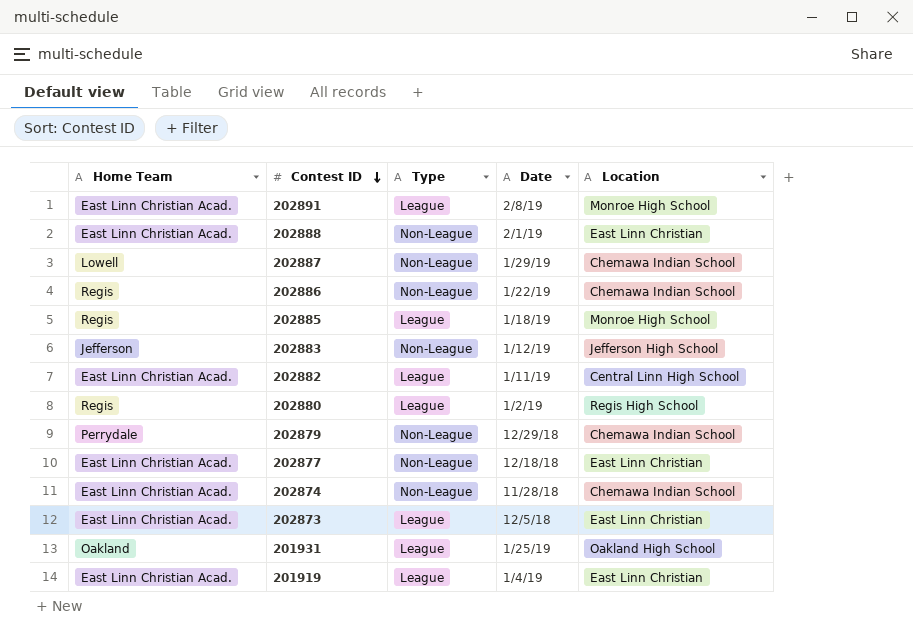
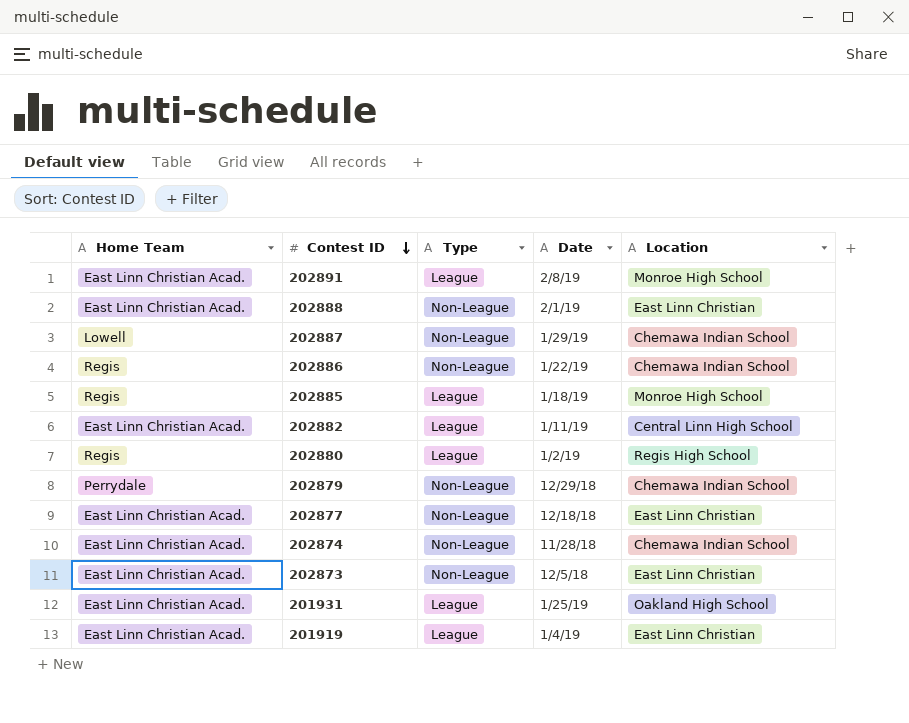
row 202883: Jefferson | Non-League | 1/12/19 | Jefferson High School -> none
202873 | Type: League -> Non-League
201931 | Home Team: Oakland -> East Linn Christian Acad.

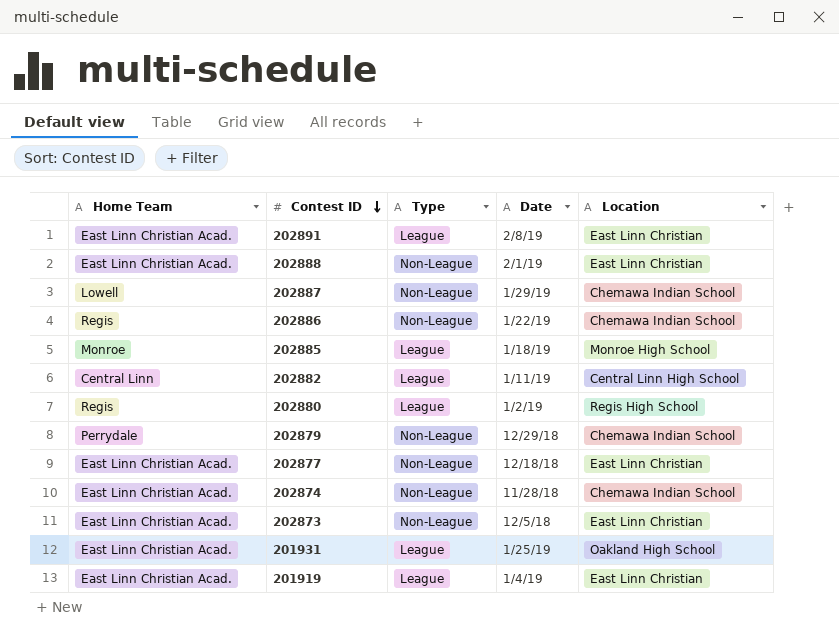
202891 | Location: Monroe High School -> East Linn Christian
202885 | Home Team: Regis -> Monroe
202882 | Home Team: East Linn Christian Acad. -> Central Linn

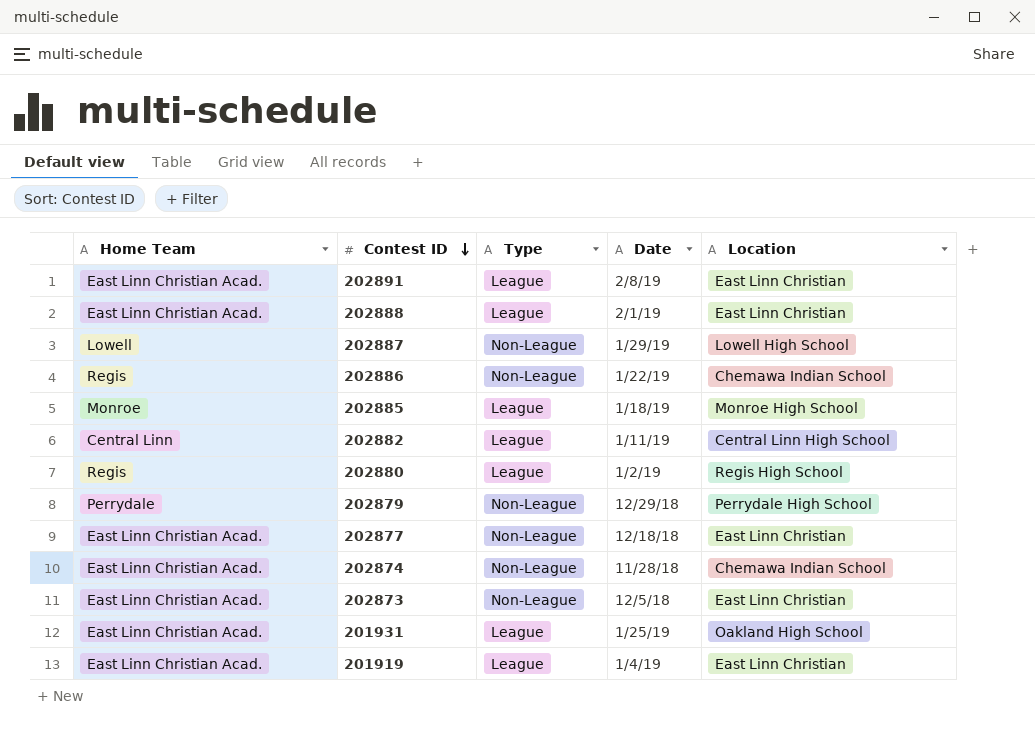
202888 | Type: Non-League -> League
202887 | Location: Chemawa Indian School -> Lowell High School
202879 | Location: Chemawa Indian School -> Perrydale High School

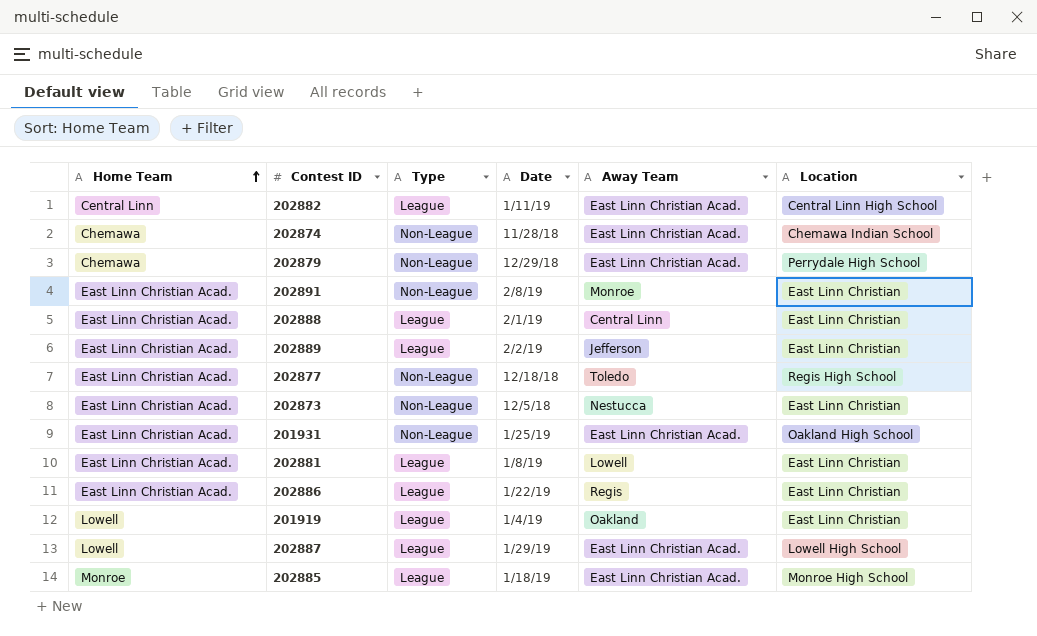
row order: Contest ID descending -> Home Team ascending
column Away Team | position: none -> 5
row 202880: Regis | League | 1/2/19 | Regis High School -> none
202874 | Home Team: East Linn Christian Acad. -> Chemawa
202879 | Home Team: Perrydale -> Chemawa
202891 | Type: League -> Non-League
row 202889: none -> East Linn Christian Acad. | League | 2/2/19 | Jefferson | East Linn Christian
202877 | Location: East Linn Christian -> Regis High School
201931 | Type: League -> Non-League
row 202881: none -> East Linn Christian Acad. | League | 1/8/19 | Lowell | East Linn Christian
202886 | Home Team: Regis -> East Linn Christian Acad.
202886 | Type: Non-League -> League
202886 | Location: Chemawa Indian School -> East Linn Christian
201919 | Home Team: East Linn Christian Acad. -> Lowell
202887 | Type: Non-League -> League

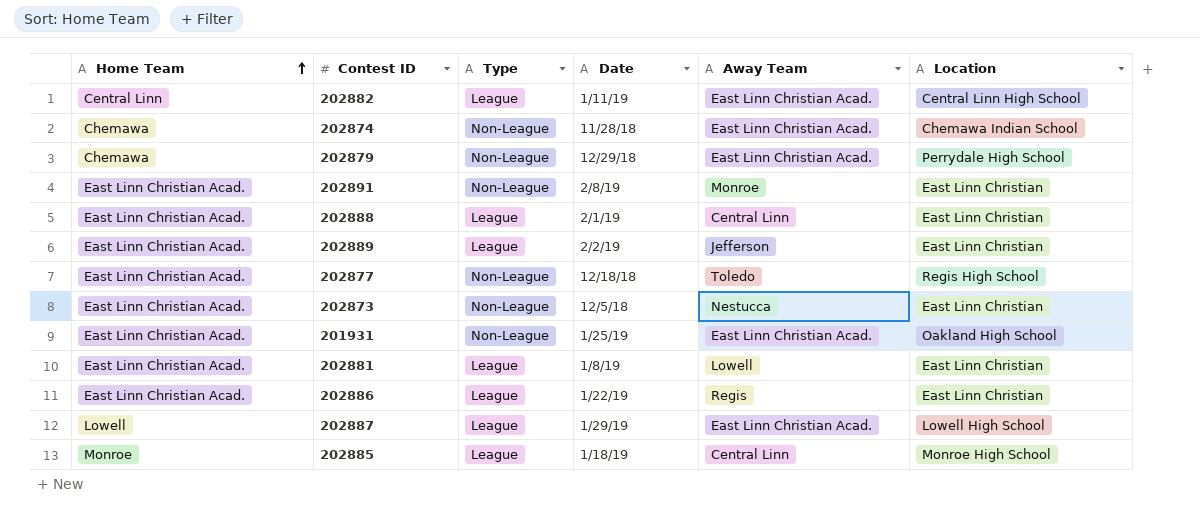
row 201919: Lowell | League | 1/4/19 | Oakland | East Linn Christian -> none
202885 | Away Team: East Linn Christian Acad. -> Central Linn

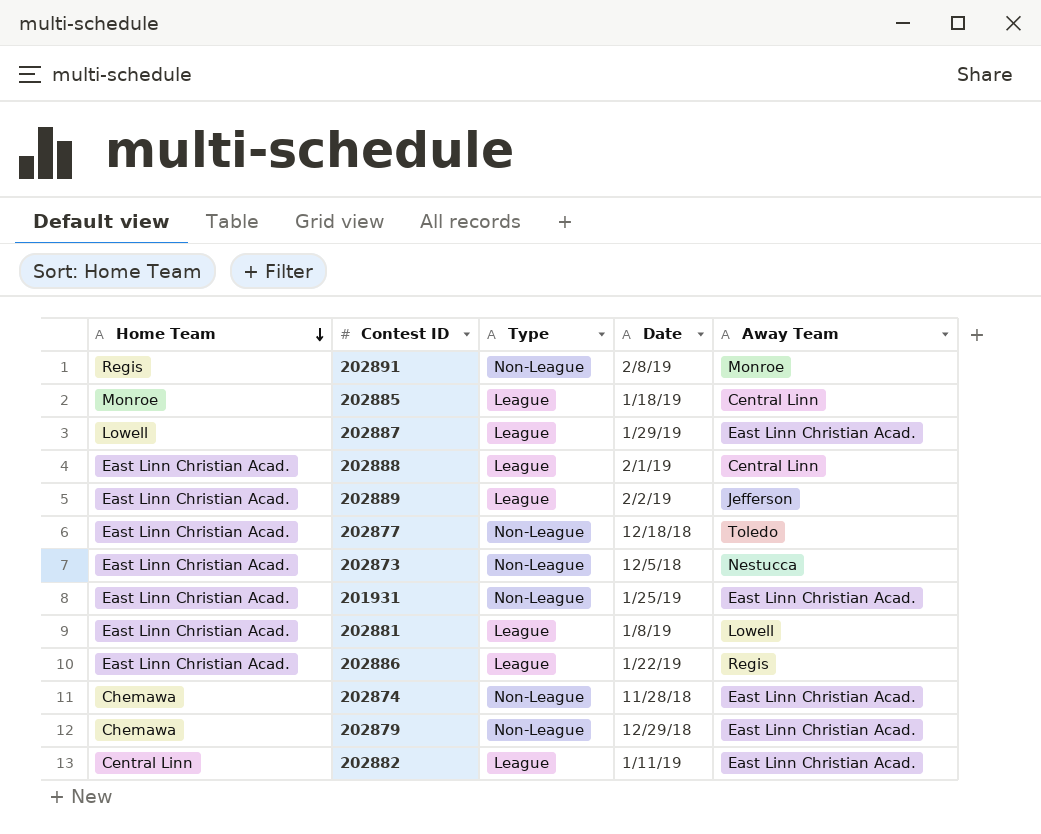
row order: Home Team ascending -> Home Team descending
column Location | position: 6 -> none
202891 | Home Team: East Linn Christian Acad. -> Regis

